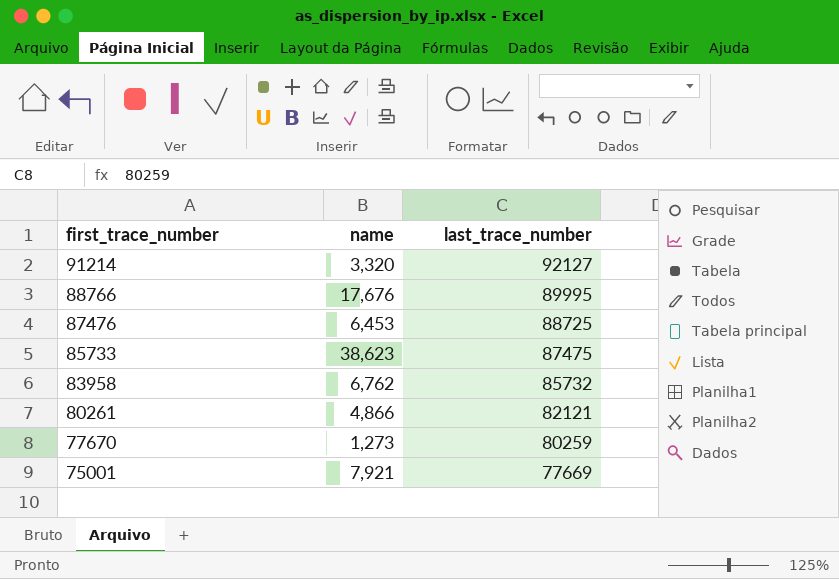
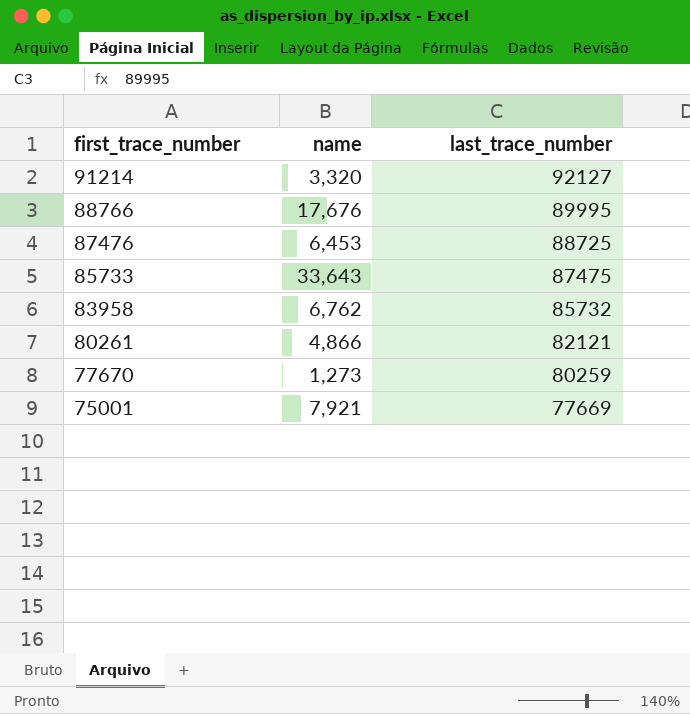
85733 | name: 38,623 -> 33,643

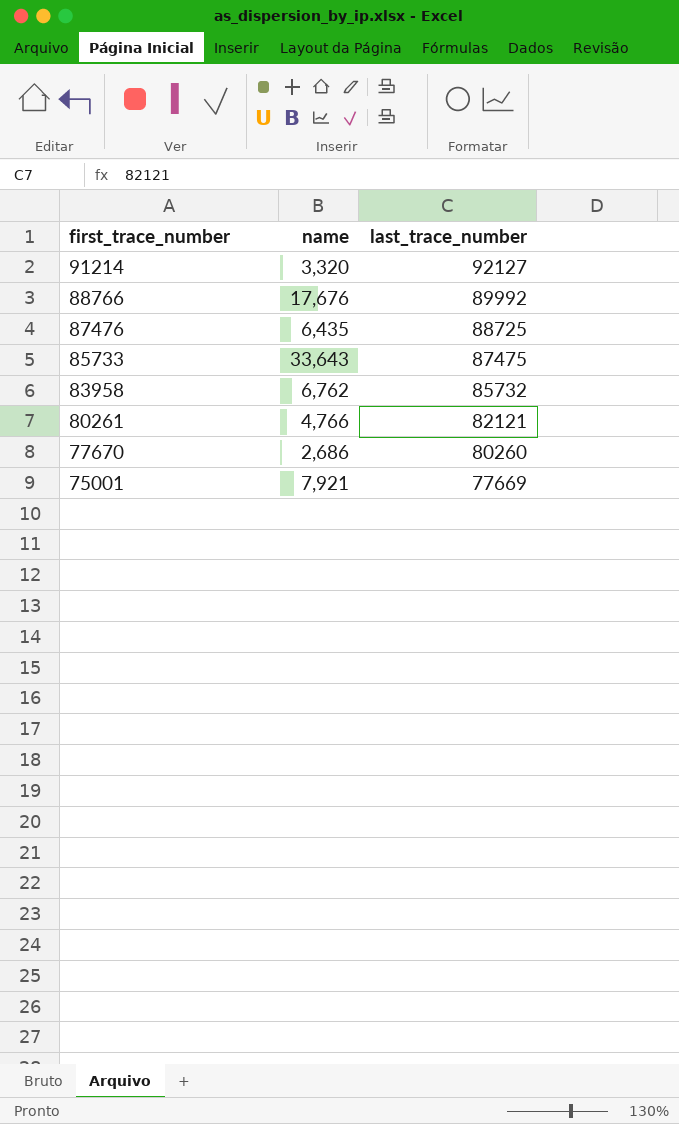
88766 | last_trace_number: 89995 -> 89992
87476 | name: 6,453 -> 6,435
80261 | name: 4,866 -> 4,766
77670 | name: 1,273 -> 2,686
77670 | last_trace_number: 80259 -> 80260

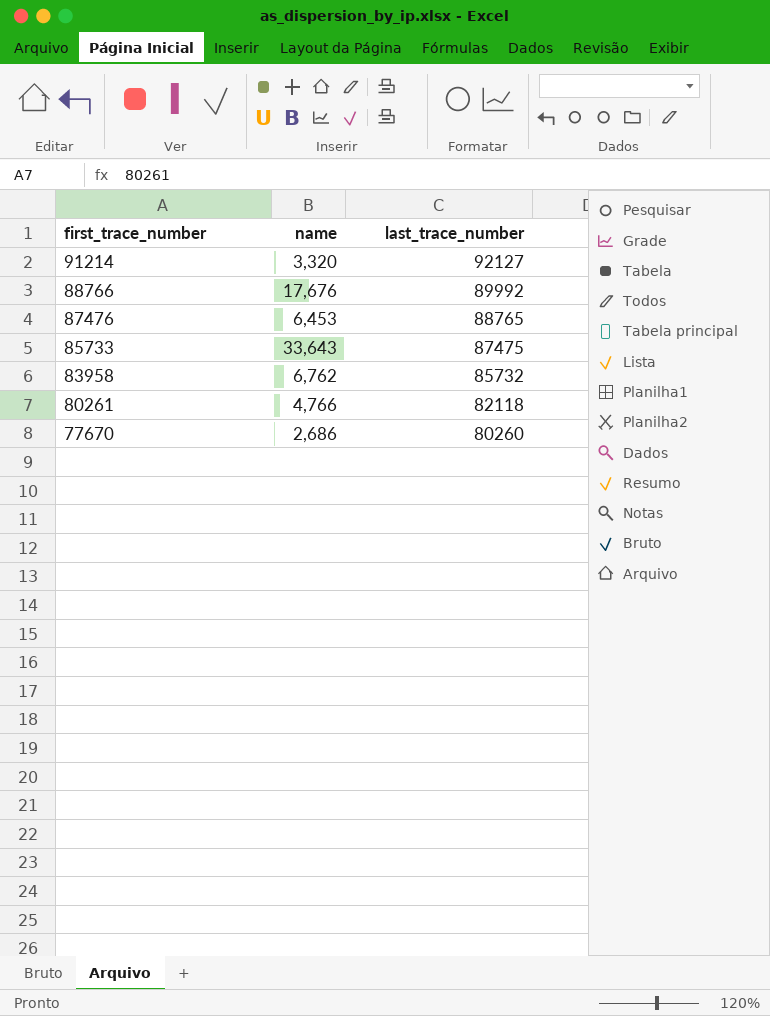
row 75001: 7,921 | 77669 -> none
87476 | name: 6,435 -> 6,453
87476 | last_trace_number: 88725 -> 88765
80261 | last_trace_number: 82121 -> 82118

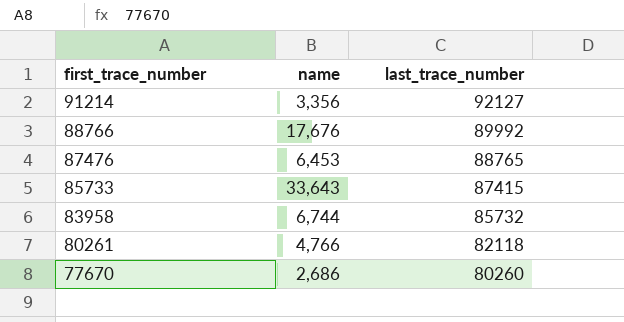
91214 | name: 3,320 -> 3,356
85733 | last_trace_number: 87475 -> 87415
83958 | name: 6,762 -> 6,744

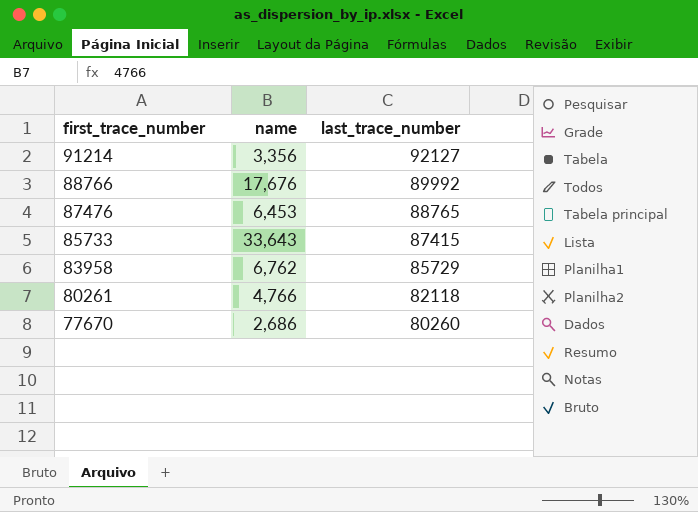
83958 | name: 6,744 -> 6,762
83958 | last_trace_number: 85732 -> 85729

